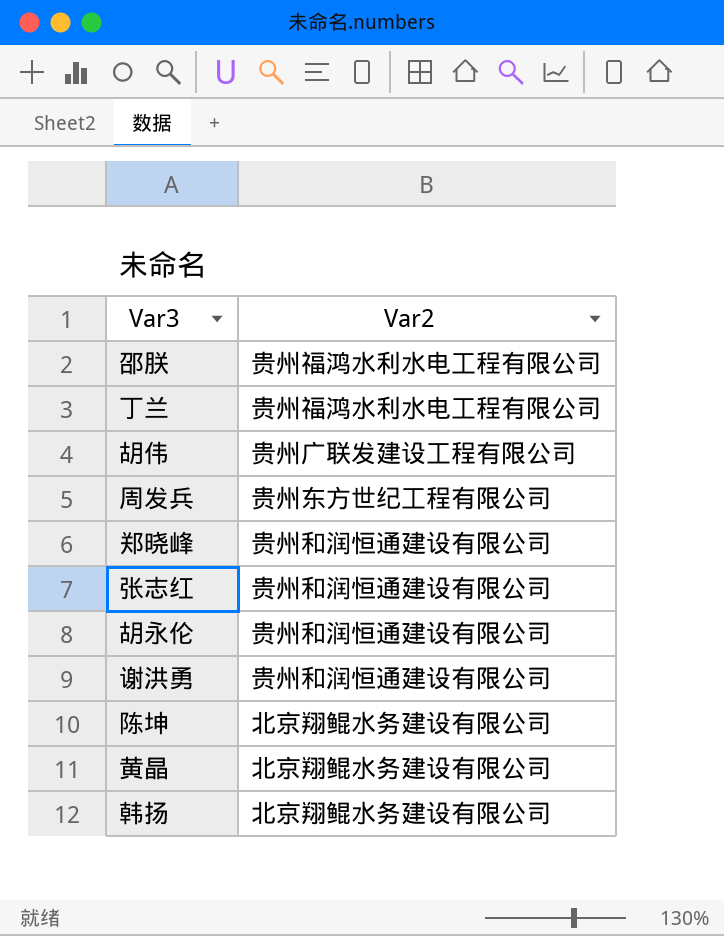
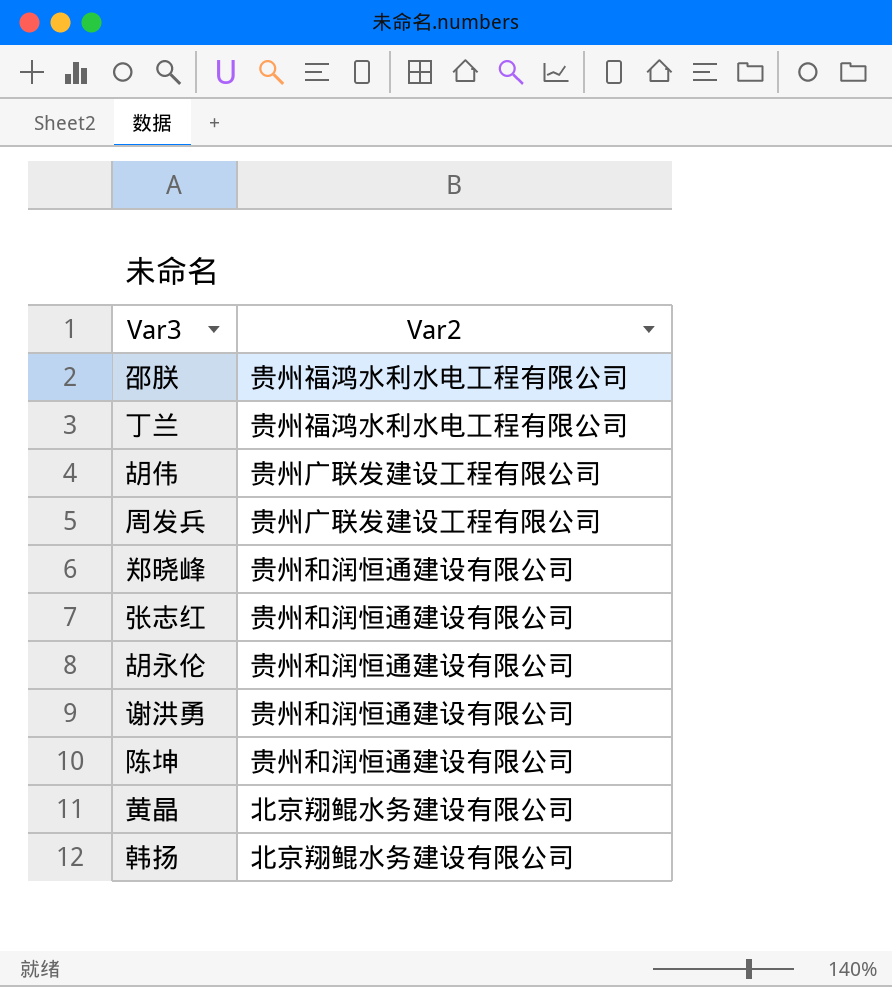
周发兵 | Var2: 贵州东方世纪工程有限公司 -> 贵州广联发建设工程有限公司
陈坤 | Var2: 北京翔鲲水务建设有限公司 -> 贵州和润恒通建设有限公司

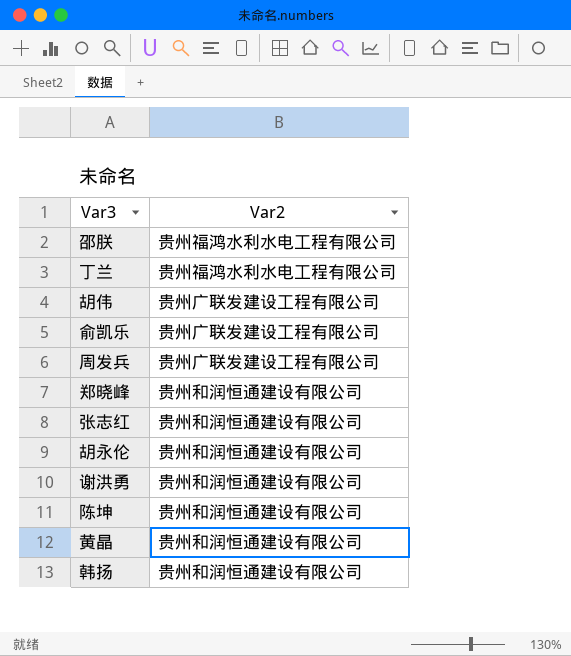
row 俞凯乐: none -> 贵州广联发建设工程有限公司
黄晶 | Var2: 北京翔鲲水务建设有限公司 -> 贵州和润恒通建设有限公司
韩扬 | Var2: 北京翔鲲水务建设有限公司 -> 贵州和润恒通建设有限公司

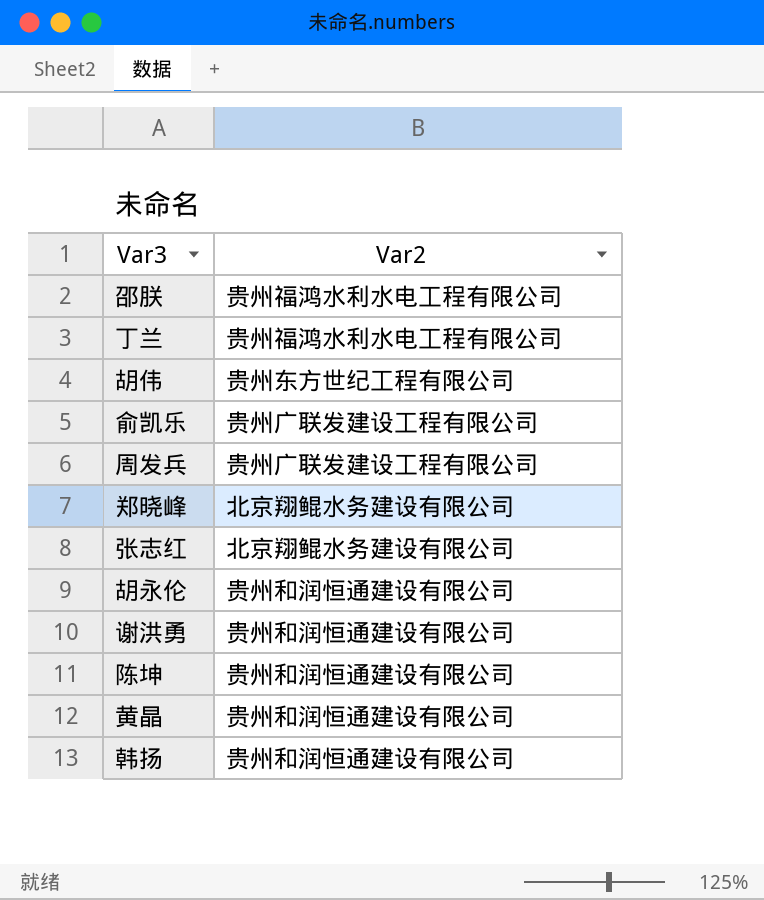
胡伟 | Var2: 贵州广联发建设工程有限公司 -> 贵州东方世纪工程有限公司
郑晓峰 | Var2: 贵州和润恒通建设有限公司 -> 北京翔鲲水务建设有限公司
张志红 | Var2: 贵州和润恒通建设有限公司 -> 北京翔鲲水务建设有限公司

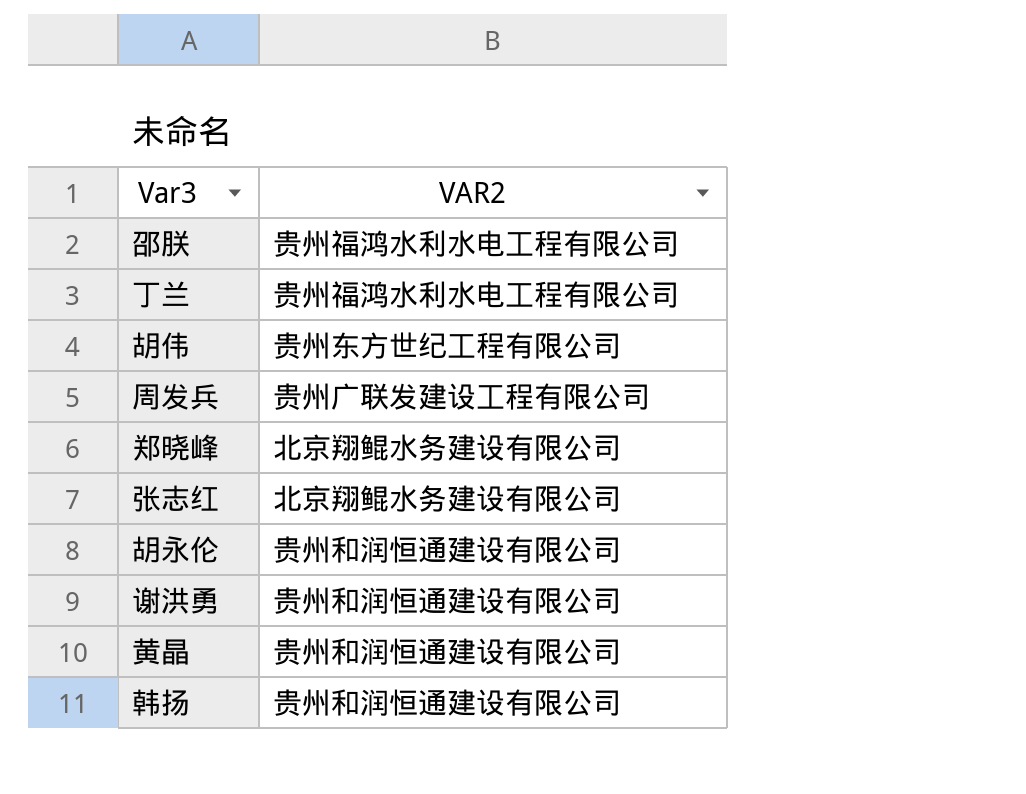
column name: Var2 -> VAR2
row 俞凯乐: 贵州广联发建设工程有限公司 -> none
row 陈坤: 贵州和润恒通建设有限公司 -> none

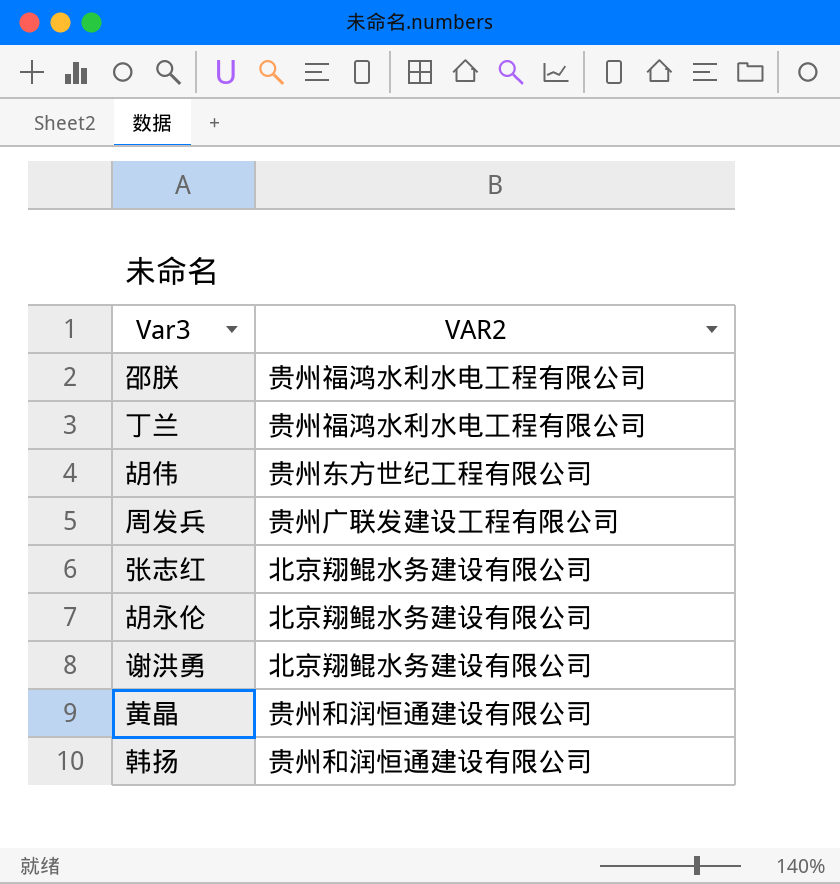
row 郑晓峰: 北京翔鲲水务建设有限公司 -> none
胡永伦 | VAR2: 贵州和润恒通建设有限公司 -> 北京翔鲲水务建设有限公司
谢洪勇 | VAR2: 贵州和润恒通建设有限公司 -> 北京翔鲲水务建设有限公司

